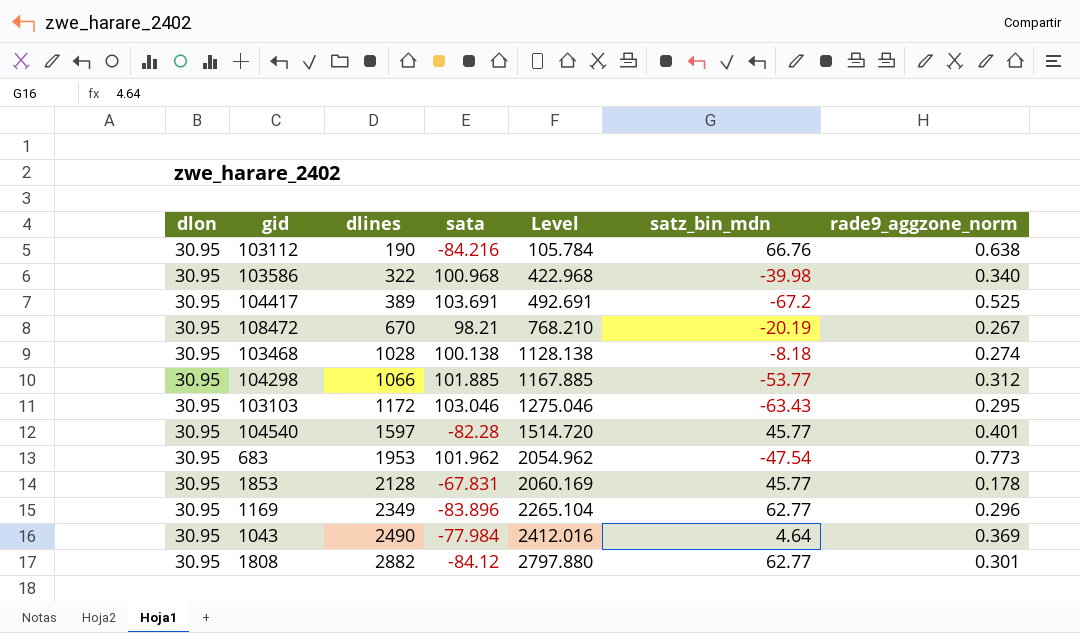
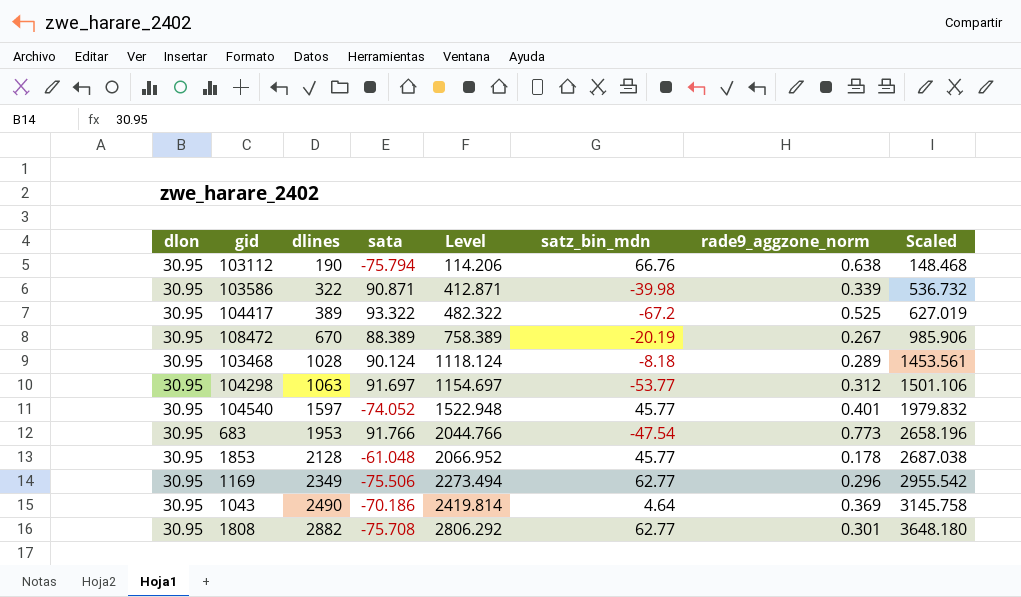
column Scaled | formula: none -> [Level] * 1.3
row 103103: 30.95 | 1172 | 103.046 | 1275.046 | -63.43 | 0.295 -> none
103112 | sata: -84.216 -> -75.794
103112 | Level: 105.784 -> 114.206
103586 | sata: 100.968 -> 90.871
103586 | Level: 422.968 -> 412.871
103586 | rade9_aggzone_norm: 0.340 -> 0.339
104417 | sata: 103.691 -> 93.322
104417 | Level: 492.691 -> 482.322
108472 | sata: 98.21 -> 88.389
108472 | Level: 768.210 -> 758.389
103468 | sata: 100.138 -> 90.124
103468 | Level: 1128.138 -> 1118.124
103468 | rade9_aggzone_norm: 0.274 -> 0.289
104298 | dlines: 1066 -> 1063
104298 | sata: 101.885 -> 91.697
104298 | Level: 1167.885 -> 1154.697
104540 | sata: -82.28 -> -74.052
104540 | Level: 1514.720 -> 1522.948
683 | sata: 101.962 -> 91.766
683 | Level: 2054.962 -> 2044.766
1853 | sata: -67.831 -> -61.048
1853 | Level: 2060.169 -> 2066.952
1169 | sata: -83.896 -> -75.506
1169 | Level: 2265.104 -> 2273.494
1043 | sata: -77.984 -> -70.186
1043 | Level: 2412.016 -> 2419.814
1808 | sata: -84.12 -> -75.708
1808 | Level: 2797.880 -> 2806.292

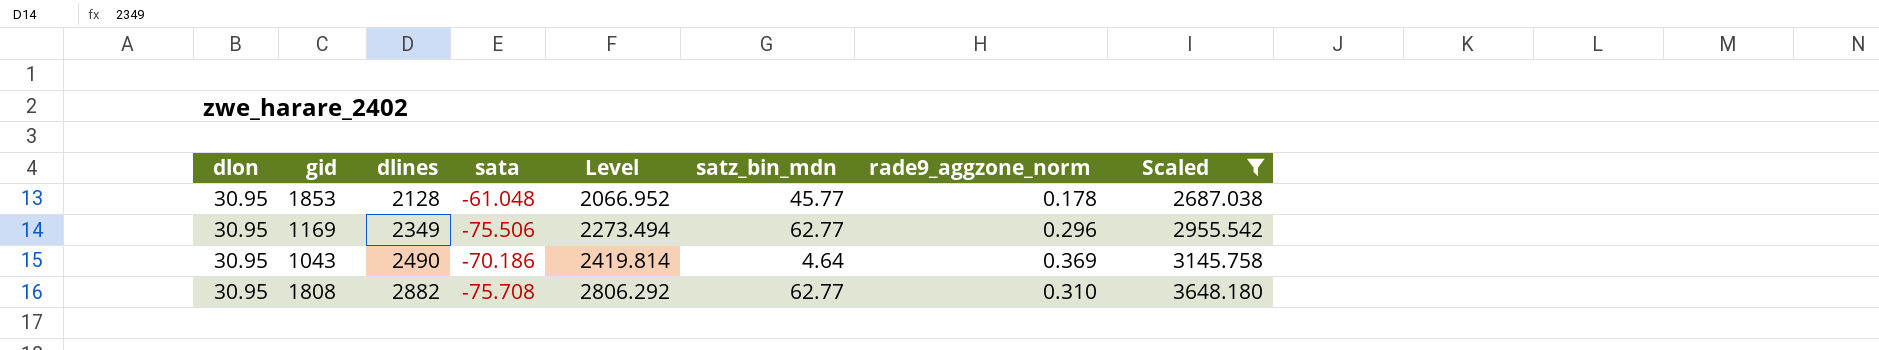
filter: none -> Scaled >= 2687.038
1808 | rade9_aggzone_norm: 0.301 -> 0.310

